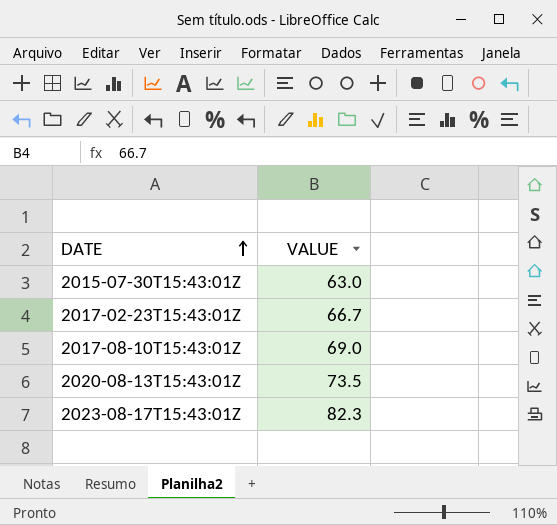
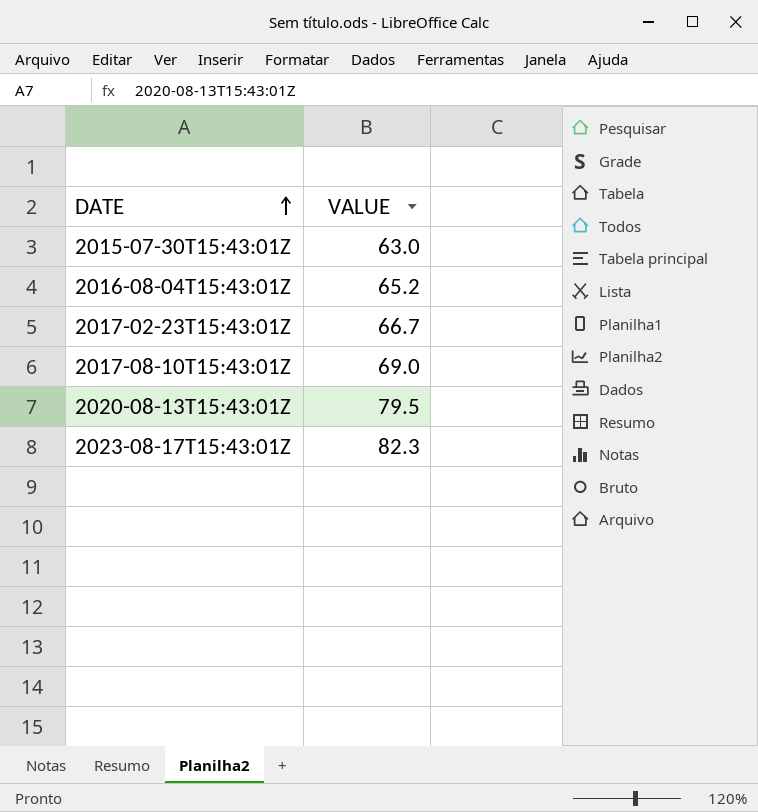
row 2016-08-04T15:43:01Z: none -> 65.2
2020-08-13T15:43:01Z | VALUE: 73.5 -> 79.5

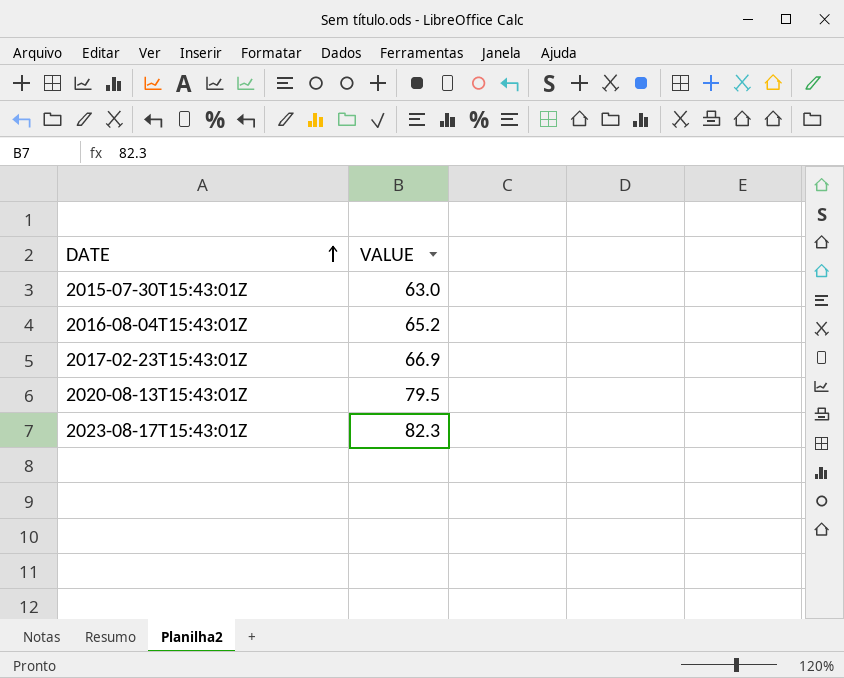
row 2017-08-10T15:43:01Z: 69.0 -> none
2017-02-23T15:43:01Z | VALUE: 66.7 -> 66.9

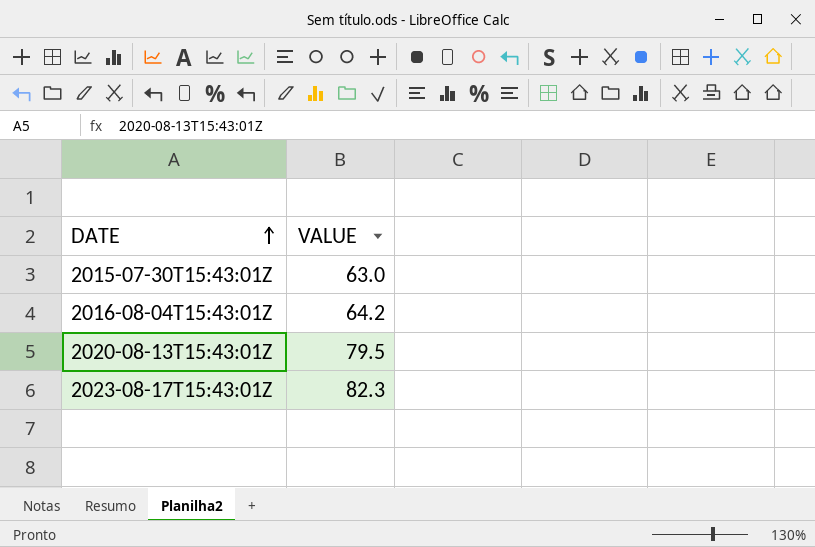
row 2017-02-23T15:43:01Z: 66.9 -> none
2016-08-04T15:43:01Z | VALUE: 65.2 -> 64.2

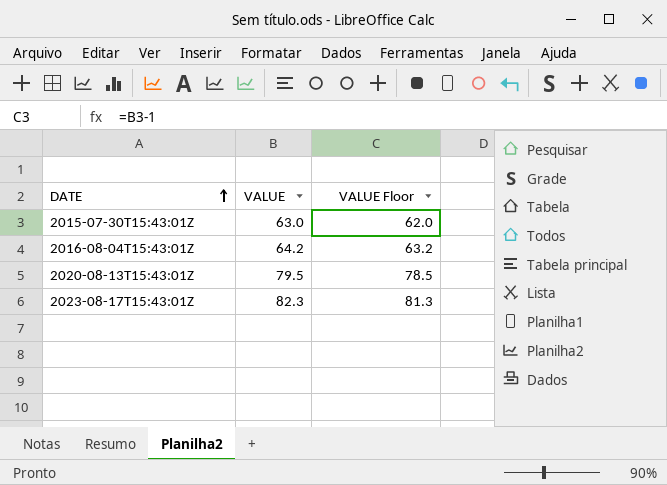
column VALUE Floor | formula: none -> [VALUE] - 1

